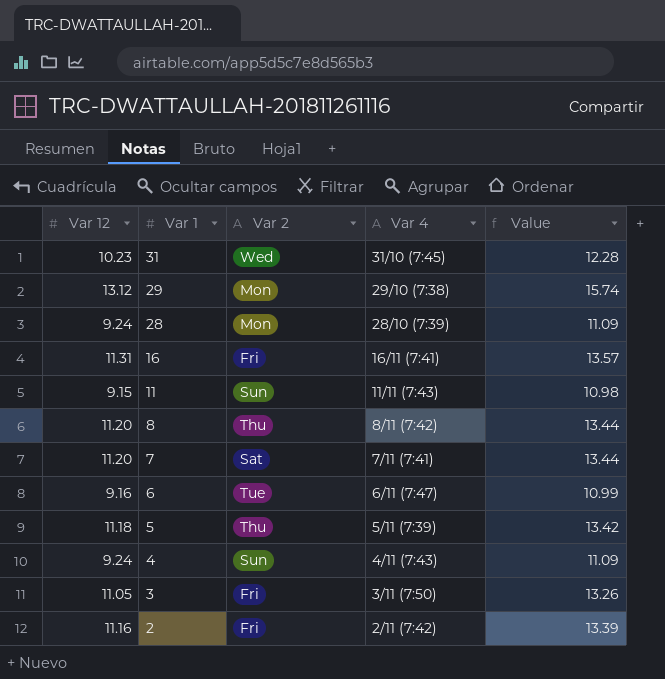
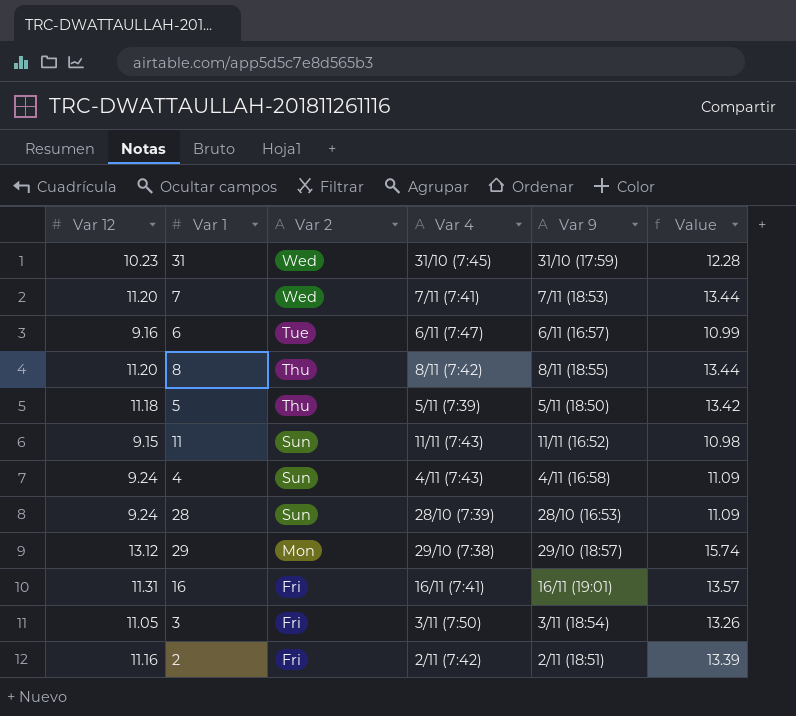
row order: Var 1 descending -> Var 2 descending
column Var 9 | position: none -> 5
7 | Var 2: Sat -> Wed
28 | Var 2: Mon -> Sun

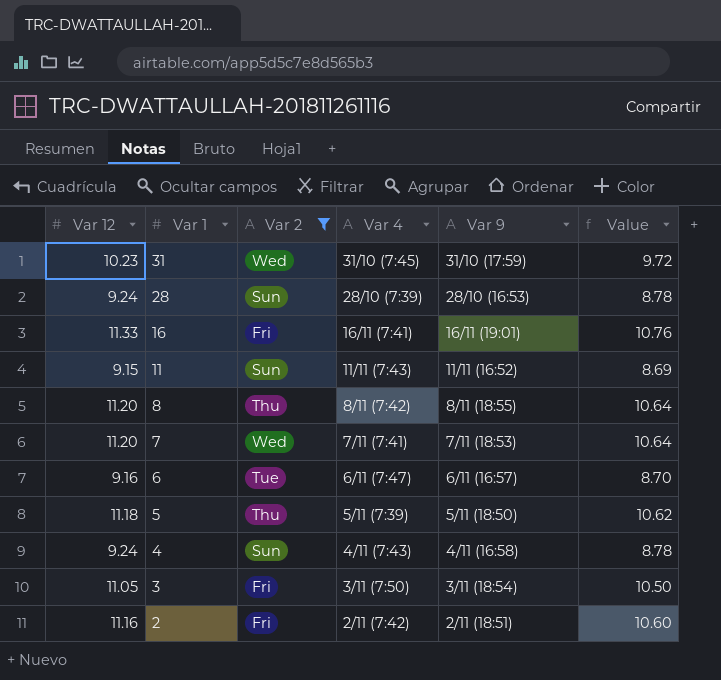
filter: none -> Var 2 != Mon
row order: Var 2 descending -> Var 1 descending
column Value | formula: [Var 12] * 1.2 -> [Var 12] * 0.95
16 | Var 12: 11.31 -> 11.33

